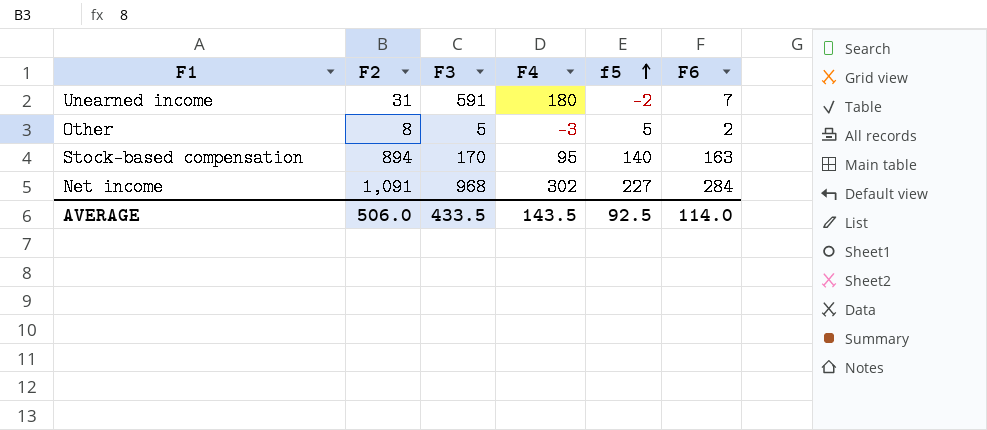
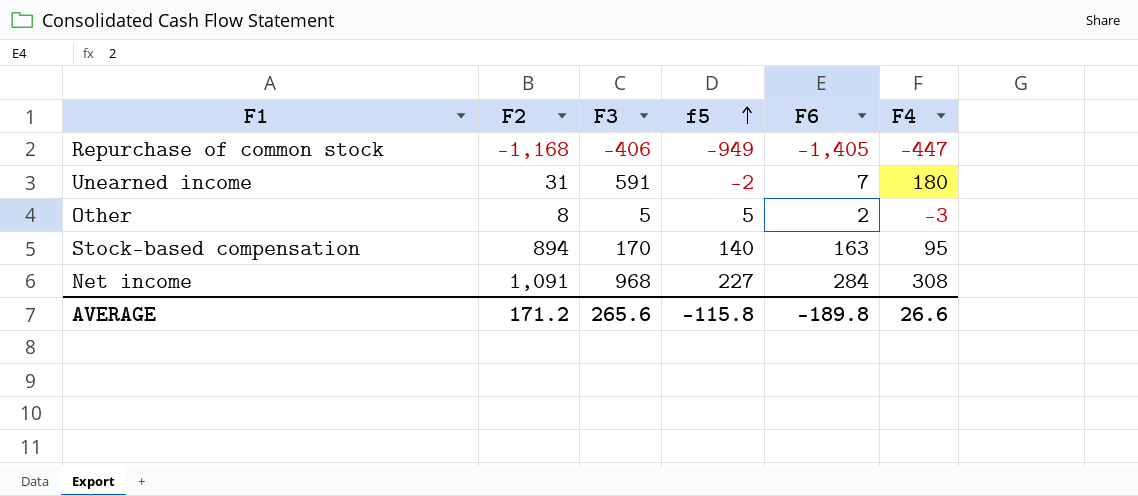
column F4 | position: 4 -> 6
row Repurchase of common stock: none -> -1,168 | -406 | -949 | -1,405 | -447
Net income | F4: 302 -> 308
AVERAGE | F2: 506.0 -> 171.2
AVERAGE | F3: 433.5 -> 265.6
AVERAGE | f5: 92.5 -> -115.8
AVERAGE | F6: 114.0 -> -189.8
AVERAGE | F4: 143.5 -> 26.6

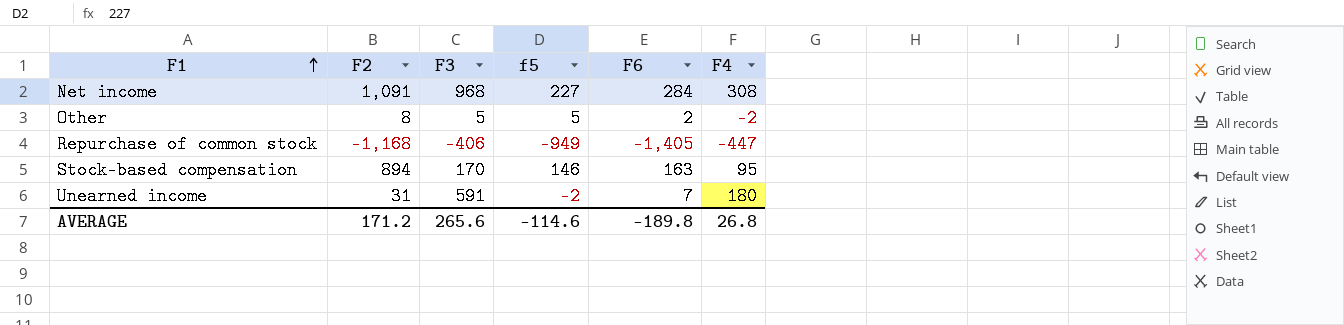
row order: f5 ascending -> F1 ascending
Other | F4: -3 -> -2
Stock-based compensation | f5: 140 -> 146
AVERAGE | f5: -115.8 -> -114.6
AVERAGE | F4: 26.6 -> 26.8

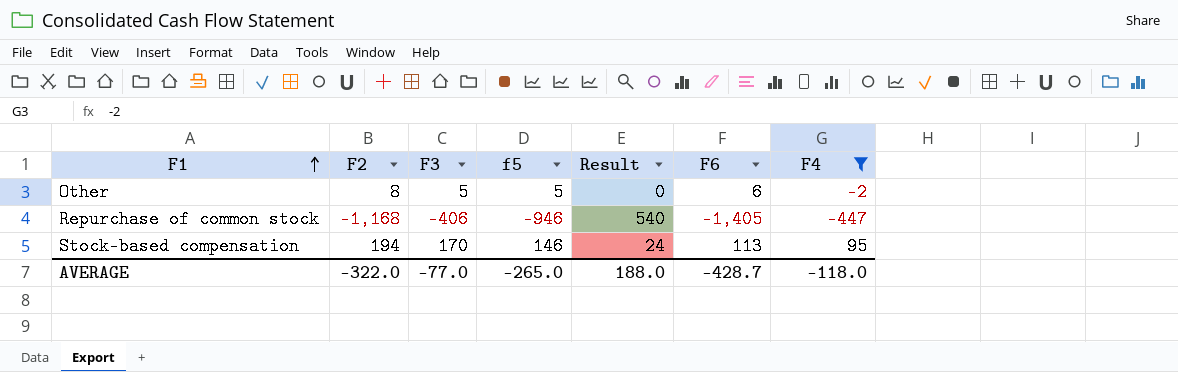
filter: none -> F4 <= 95
column Result | formula: none -> [F3] - [f5]
Other | F6: 2 -> 6
Repurchase of common stock | f5: -949 -> -946
Stock-based compensation | F2: 894 -> 194
Stock-based compensation | F6: 163 -> 113
AVERAGE | F2: 171.2 -> -322.0
AVERAGE | F3: 265.6 -> -77.0
AVERAGE | f5: -114.6 -> -265.0
AVERAGE | F6: -189.8 -> -428.7
AVERAGE | F4: 26.8 -> -118.0

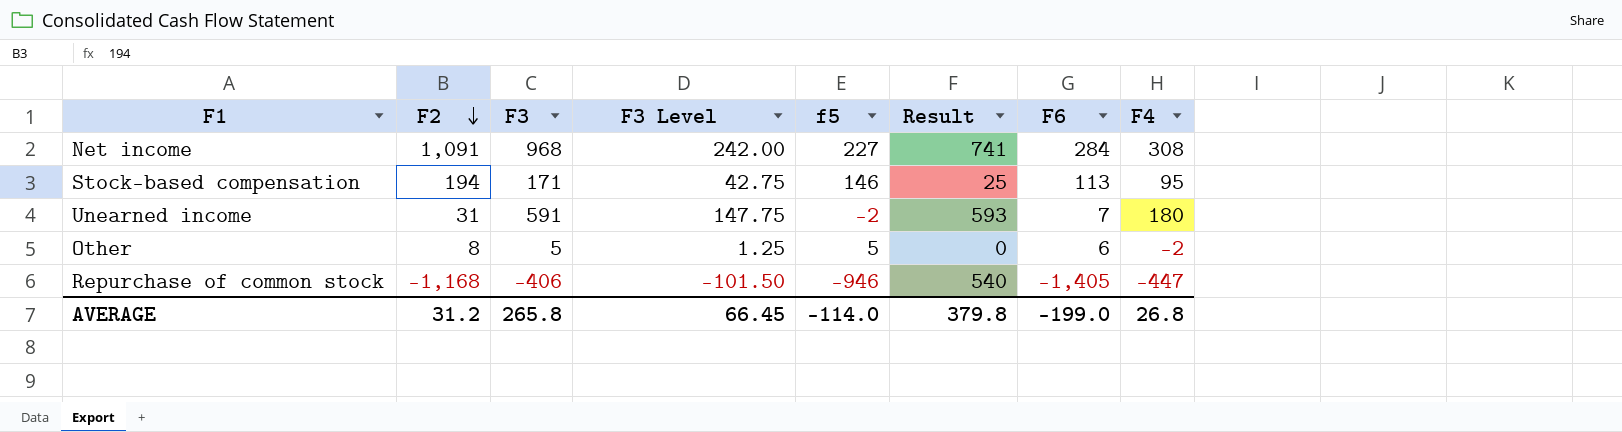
filter: F4 <= 95 -> none
row order: F1 ascending -> F2 descending
column F3 Level | formula: none -> [F3] * 0.25
Stock-based compensation | F3: 170 -> 171
Stock-based compensation | Result: 24 -> 25
AVERAGE | F2: -322.0 -> 31.2
AVERAGE | F3: -77.0 -> 265.8
AVERAGE | f5: -265.0 -> -114.0
AVERAGE | Result: 188.0 -> 379.8
AVERAGE | F6: -428.7 -> -199.0
AVERAGE | F4: -118.0 -> 26.8

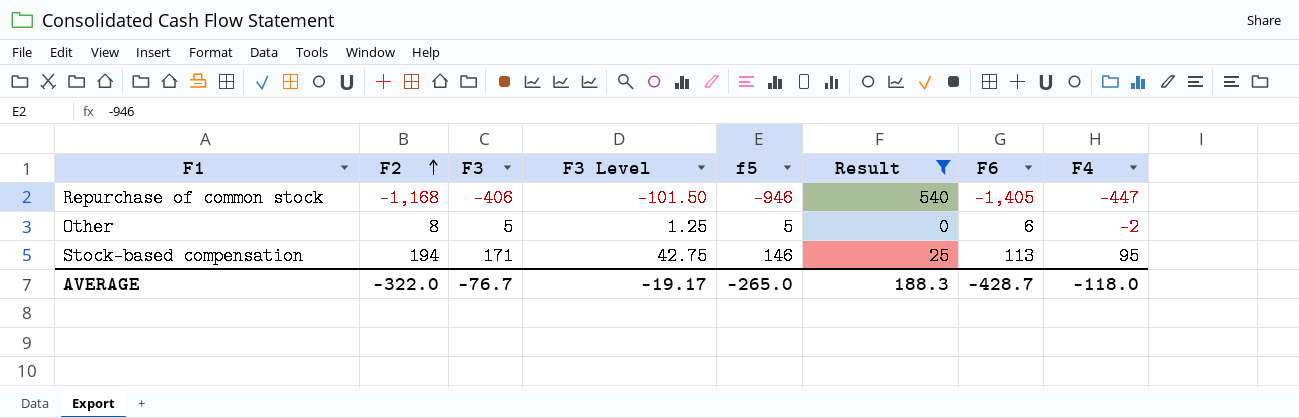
filter: none -> Result <= 540
row order: F2 descending -> F2 ascending
AVERAGE | F2: 31.2 -> -322.0
AVERAGE | F3: 265.8 -> -76.7
AVERAGE | F3 Level: 66.45 -> -19.17
AVERAGE | f5: -114.0 -> -265.0
AVERAGE | Result: 379.8 -> 188.3
AVERAGE | F6: -199.0 -> -428.7
AVERAGE | F4: 26.8 -> -118.0

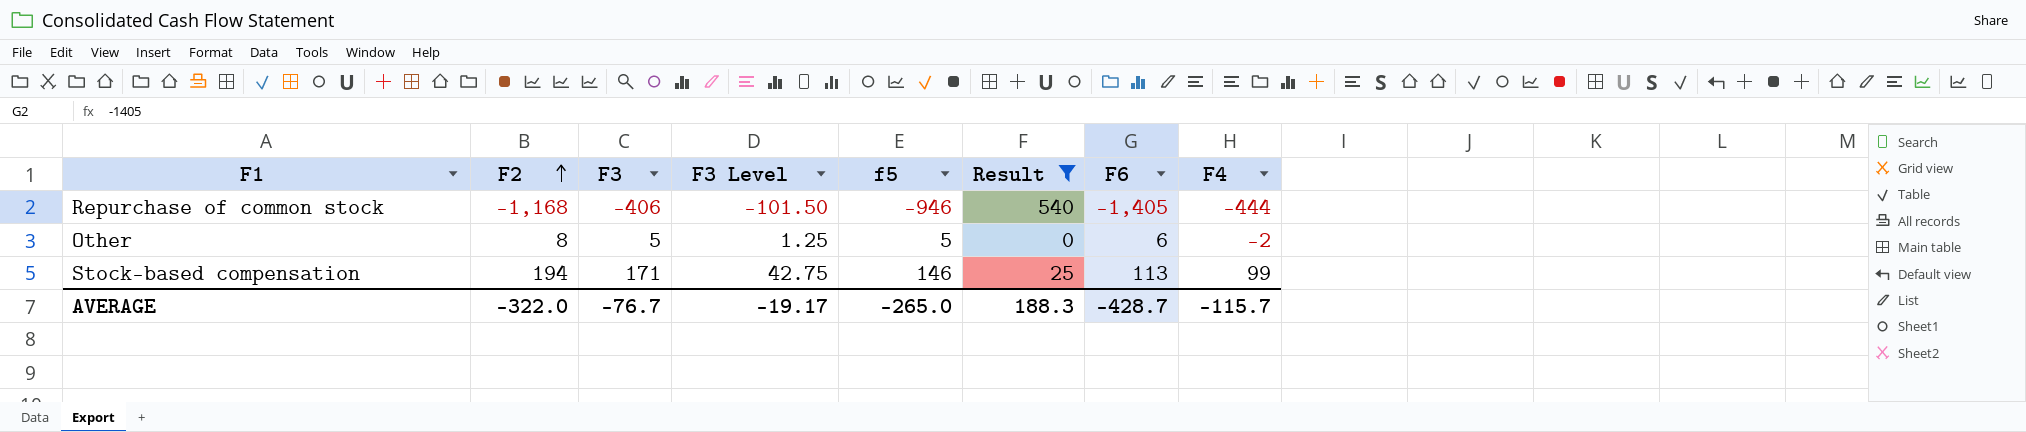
Repurchase of common stock | F4: -447 -> -444
Stock-based compensation | F4: 95 -> 99
AVERAGE | F4: -118.0 -> -115.7

